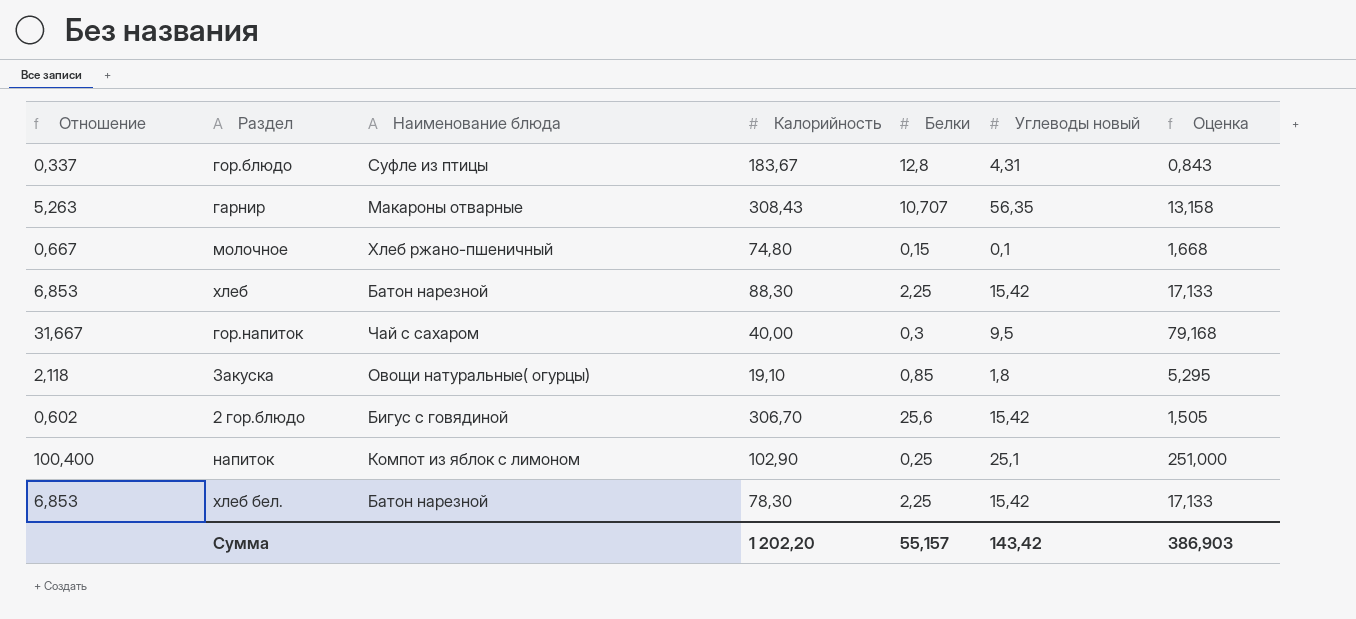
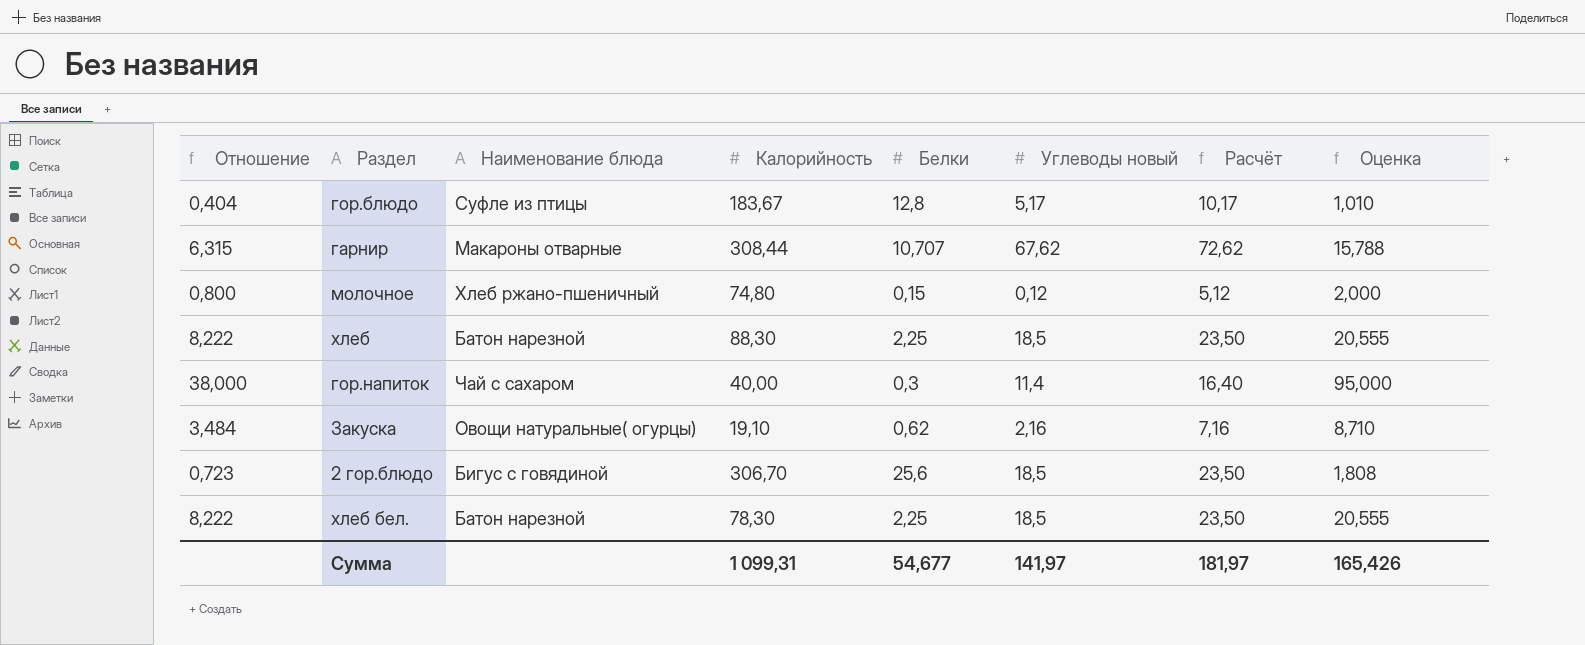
column Расчёт | formula: none -> [Углеводы новый] + 5
row напиток: 100,400 | Компот из яблок с лимоном | 102,90 | 0,25 | 25,1 | 251,000 -> none
гор.блюдо | Отношение: 0,337 -> 0,404
гор.блюдо | Углеводы новый: 4,31 -> 5,17
гор.блюдо | Оценка: 0,843 -> 1,010
гарнир | Отношение: 5,263 -> 6,315
гарнир | Калорийность: 308,43 -> 308,44
гарнир | Углеводы новый: 56,35 -> 67,62
гарнир | Оценка: 13,158 -> 15,788
молочное | Отношение: 0,667 -> 0,800
молочное | Углеводы новый: 0,1 -> 0,12
молочное | Оценка: 1,668 -> 2,000
хлеб | Отношение: 6,853 -> 8,222
хлеб | Углеводы новый: 15,42 -> 18,5
хлеб | Оценка: 17,133 -> 20,555
гор.напиток | Отношение: 31,667 -> 38,000
гор.напиток | Углеводы новый: 9,5 -> 11,4
гор.напиток | Оценка: 79,168 -> 95,000
Закуска | Отношение: 2,118 -> 3,484
Закуска | Белки: 0,85 -> 0,62
Закуска | Углеводы новый: 1,8 -> 2,16
Закуска | Оценка: 5,295 -> 8,710
2 гор.блюдо | Отношение: 0,602 -> 0,723
2 гор.блюдо | Углеводы новый: 15,42 -> 18,5
2 гор.блюдо | Оценка: 1,505 -> 1,808
хлеб бел. | Отношение: 6,853 -> 8,222
хлеб бел. | Углеводы новый: 15,42 -> 18,5
хлеб бел. | Оценка: 17,133 -> 20,555
Сумма | Калорийность: 1 202,20 -> 1 099,31
Сумма | Белки: 55,157 -> 54,677
Сумма | Углеводы новый: 143,42 -> 141,97
Сумма | Оценка: 386,903 -> 165,426

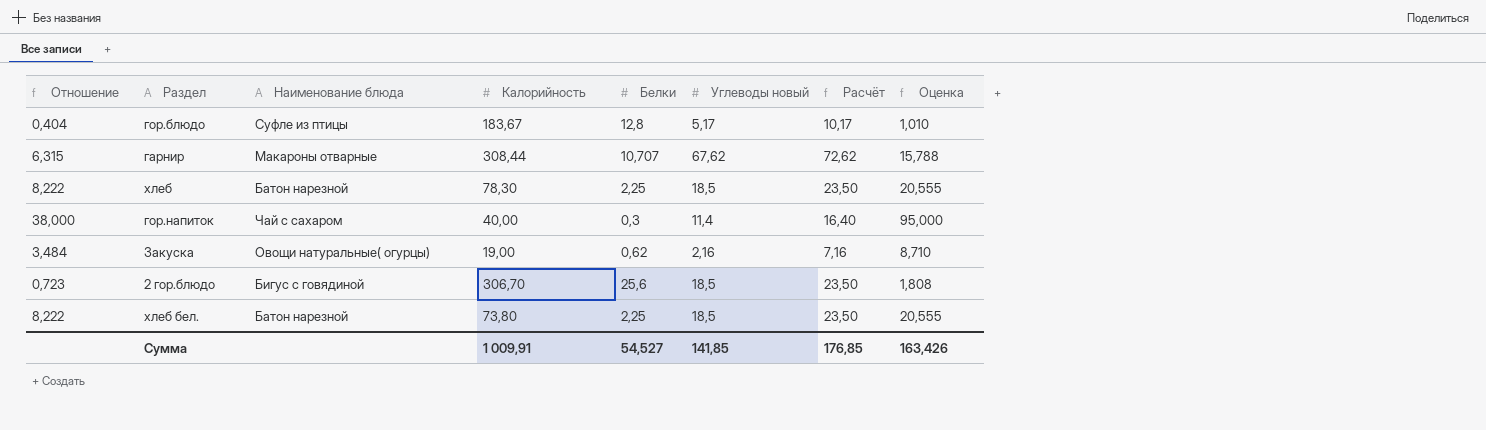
row молочное: 0,800 | Хлеб ржано-пшеничный | 74,80 | 0,15 | 0,12 | 5,12 | 2,000 -> none
хлеб | Калорийность: 88,30 -> 78,30
Закуска | Калорийность: 19,10 -> 19,00
хлеб бел. | Калорийность: 78,30 -> 73,80
Сумма | Калорийность: 1 099,31 -> 1 009,91
Сумма | Белки: 54,677 -> 54,527
Сумма | Углеводы новый: 141,97 -> 141,85
Сумма | Расчёт: 181,97 -> 176,85
Сумма | Оценка: 165,426 -> 163,426

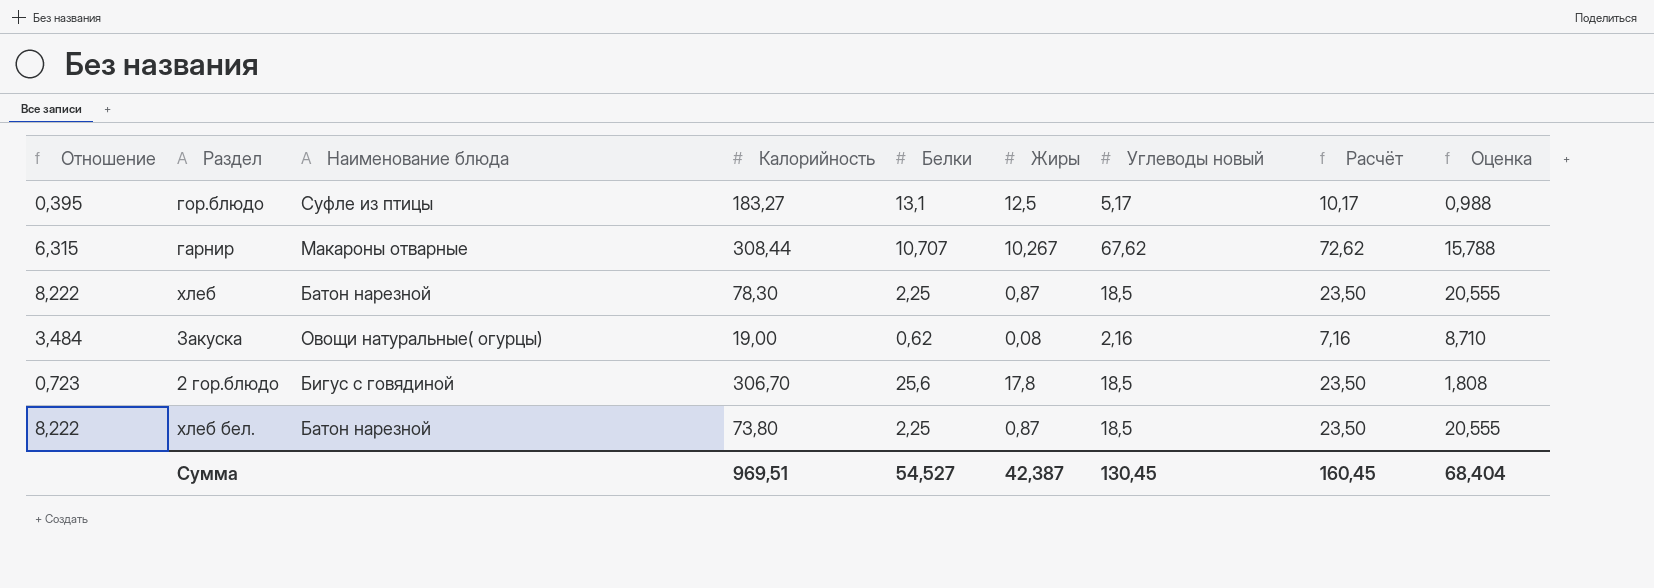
column Жиры | position: none -> 6
row гор.напиток: 38,000 | Чай с сахаром | 40,00 | 0,3 | 11,4 | 16,40 | 95,000 -> none
гор.блюдо | Отношение: 0,404 -> 0,395
гор.блюдо | Калорийность: 183,67 -> 183,27
гор.блюдо | Белки: 12,8 -> 13,1
гор.блюдо | Оценка: 1,010 -> 0,988
Сумма | Калорийность: 1 009,91 -> 969,51
Сумма | Углеводы новый: 141,85 -> 130,45
Сумма | Расчёт: 176,85 -> 160,45
Сумма | Оценка: 163,426 -> 68,404

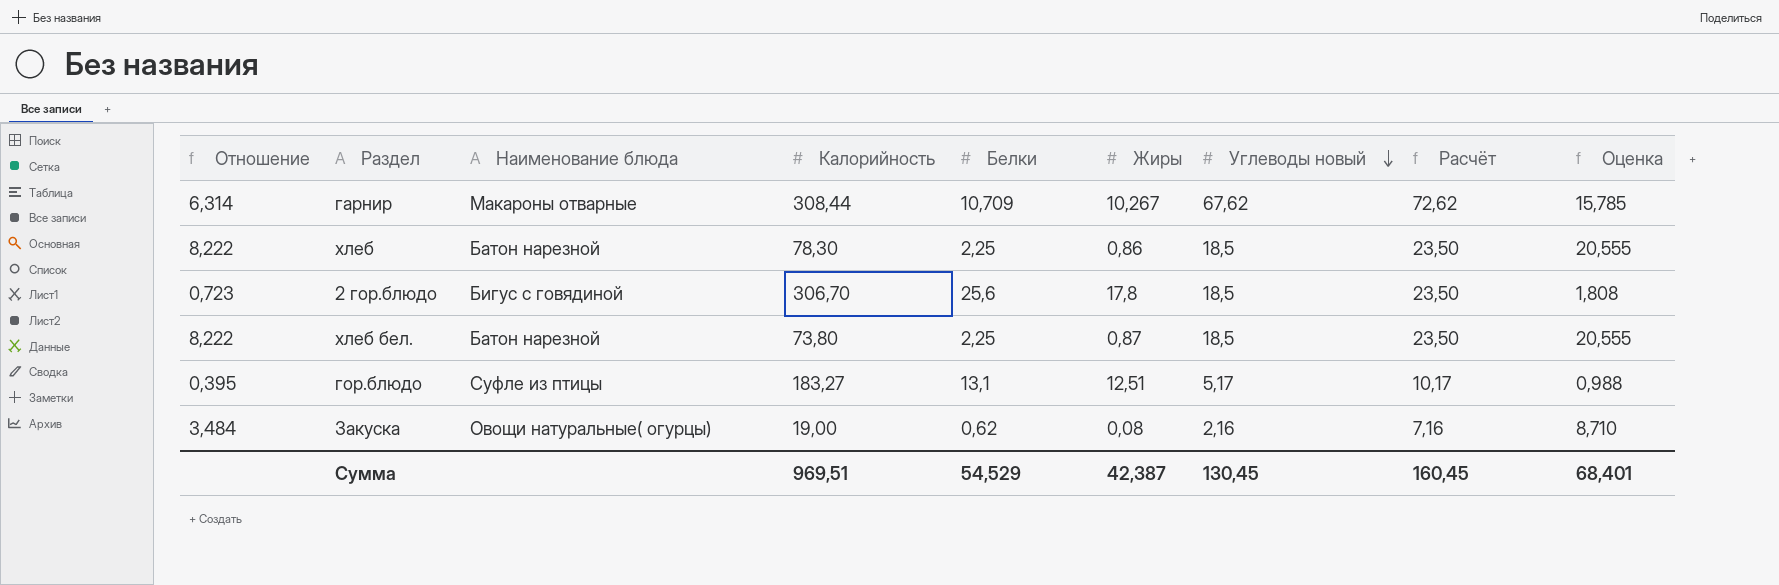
row order: none -> Углеводы новый descending
гарнир | Отношение: 6,315 -> 6,314
гарнир | Белки: 10,707 -> 10,709
гарнир | Оценка: 15,788 -> 15,785
хлеб | Жиры: 0,87 -> 0,86
гор.блюдо | Жиры: 12,5 -> 12,51
Сумма | Белки: 54,527 -> 54,529
Сумма | Оценка: 68,404 -> 68,401

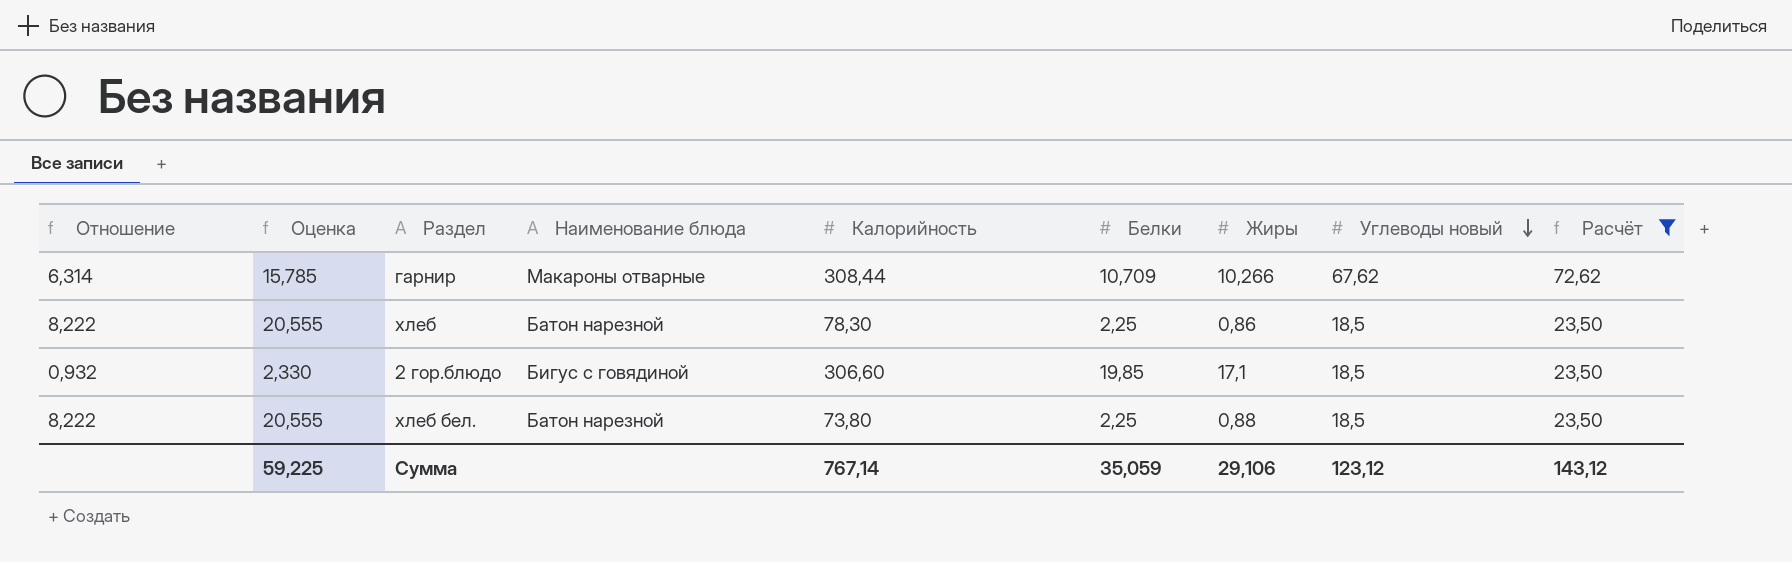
filter: none -> Расчёт >= 23,50
column Оценка | position: 9 -> 2
гарнир | Жиры: 10,267 -> 10,266
2 гор.блюдо | Отношение: 0,723 -> 0,932
2 гор.блюдо | Оценка: 1,808 -> 2,330
2 гор.блюдо | Калорийность: 306,70 -> 306,60
2 гор.блюдо | Белки: 25,6 -> 19,85
2 гор.блюдо | Жиры: 17,8 -> 17,1
хлеб бел. | Жиры: 0,87 -> 0,88
Сумма | Оценка: 68,401 -> 59,225
Сумма | Калорийность: 969,51 -> 767,14
Сумма | Белки: 54,529 -> 35,059
Сумма | Жиры: 42,387 -> 29,106
Сумма | Углеводы новый: 130,45 -> 123,12
Сумма | Расчёт: 160,45 -> 143,12

